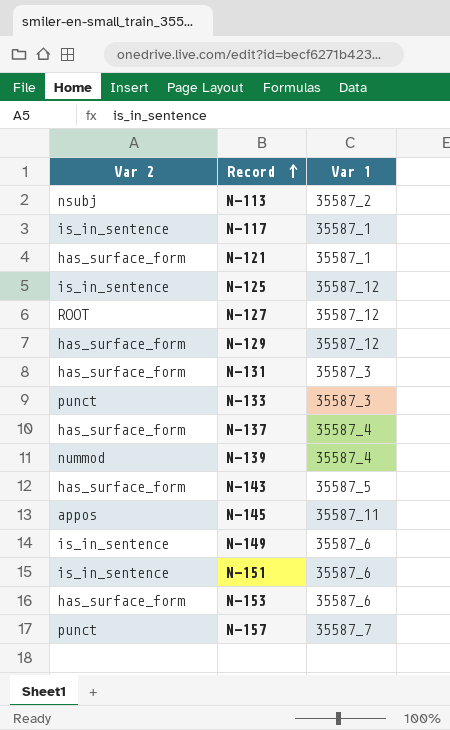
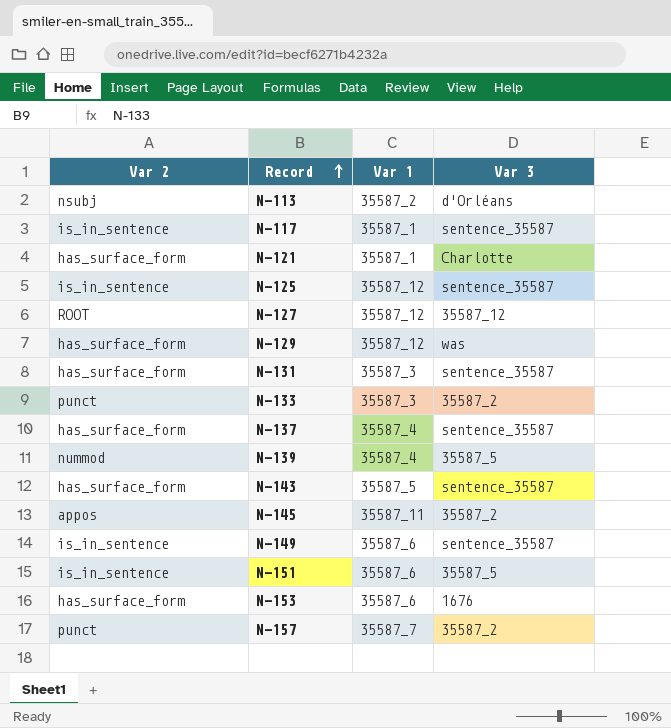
column Var 3 | position: none -> 4

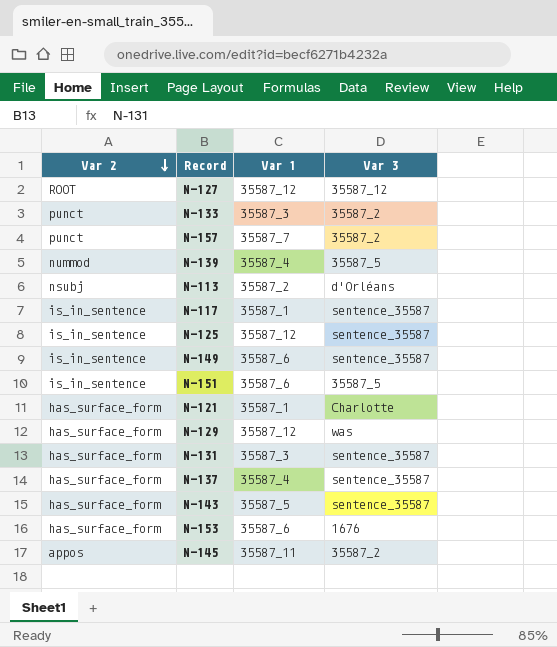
row order: Record ascending -> Var 2 descending

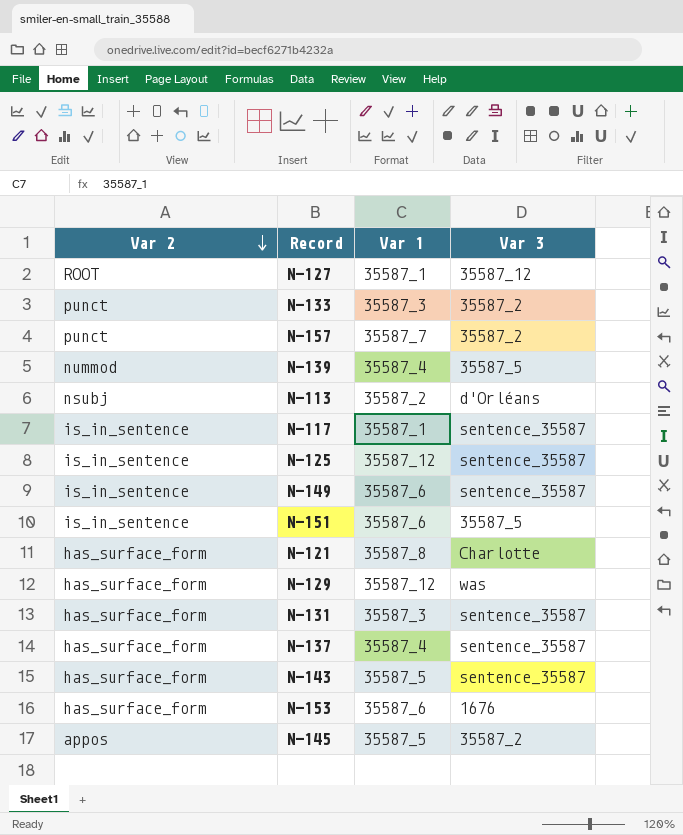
N-127 | Var 1: 35587_12 -> 35587_1
N-121 | Var 1: 35587_1 -> 35587_8
N-145 | Var 1: 35587_11 -> 35587_5

